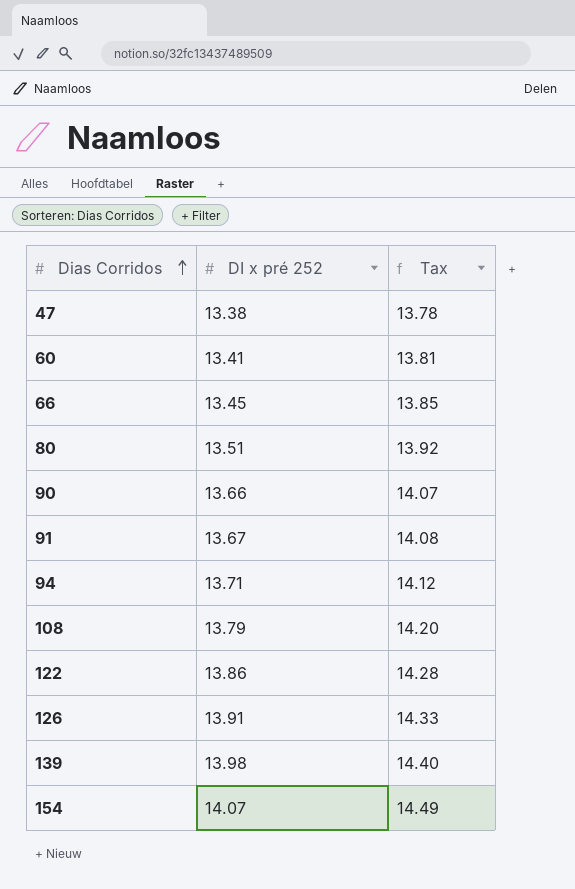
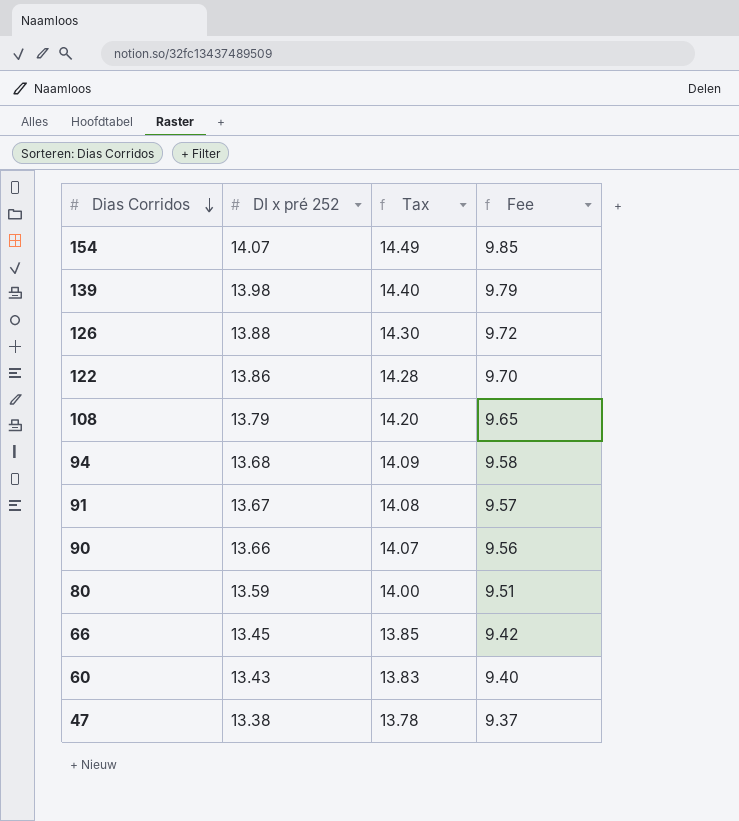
row order: Dias Corridos ascending -> Dias Corridos descending
column Fee | formula: none -> [DI x pré 252] * 0.7
126 | DI x pré 252: 13.91 -> 13.88
126 | Tax: 14.33 -> 14.30
94 | DI x pré 252: 13.71 -> 13.68
94 | Tax: 14.12 -> 14.09
80 | DI x pré 252: 13.51 -> 13.59
80 | Tax: 13.92 -> 14.00
60 | DI x pré 252: 13.41 -> 13.43
60 | Tax: 13.81 -> 13.83

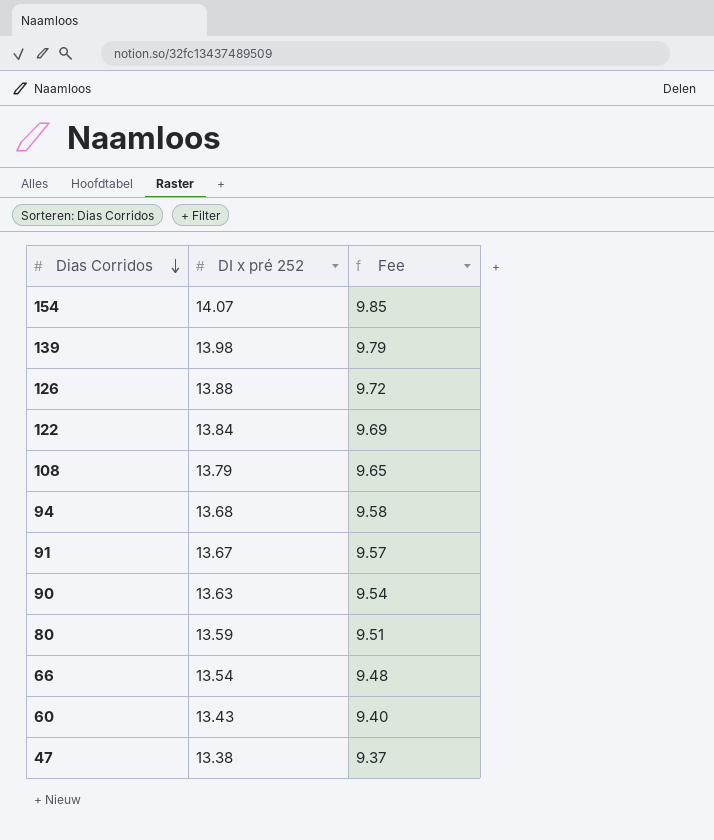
column Tax | formula: [DI x pré 252] * 1.03 -> none
122 | DI x pré 252: 13.86 -> 13.84
122 | Fee: 9.70 -> 9.69
90 | DI x pré 252: 13.66 -> 13.63
90 | Fee: 9.56 -> 9.54
66 | DI x pré 252: 13.45 -> 13.54
66 | Fee: 9.42 -> 9.48

